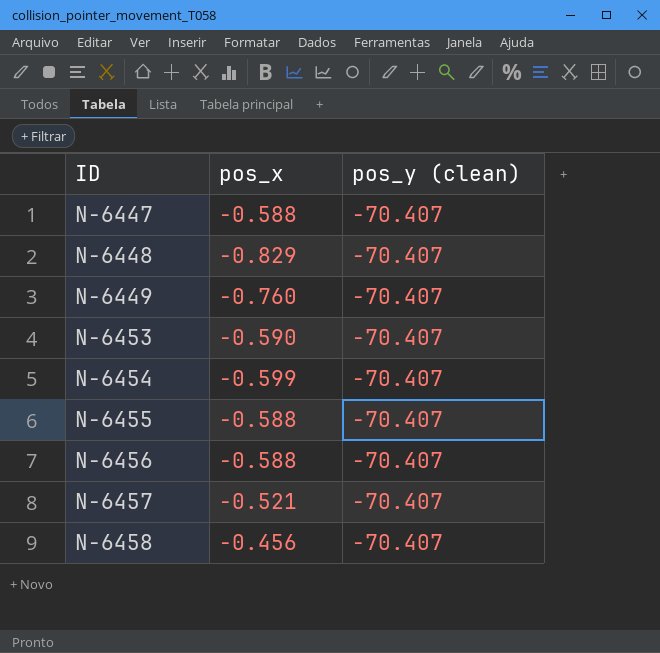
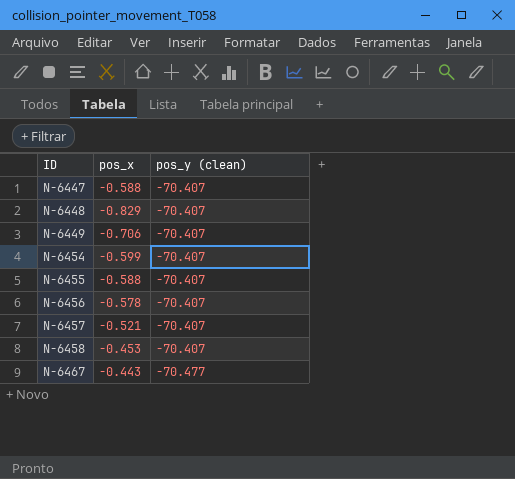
row N-6453: -0.590 | -70.407 -> none
N-6449 | pos_x: -0.760 -> -0.706
N-6456 | pos_x: -0.588 -> -0.578
N-6458 | pos_x: -0.456 -> -0.453
row N-6467: none -> -0.443 | -70.477

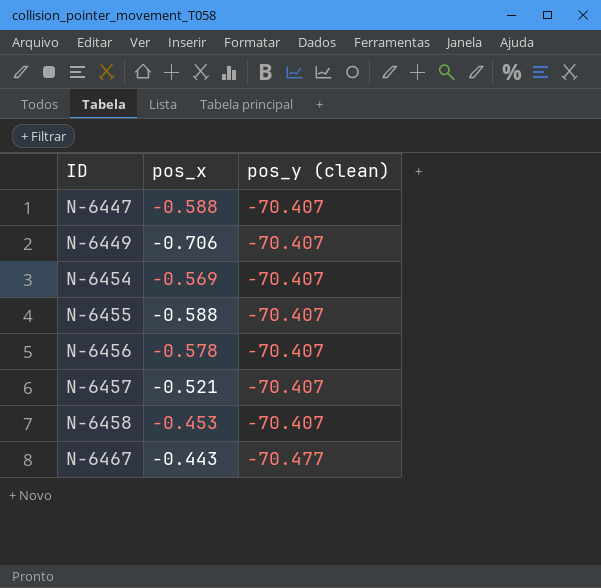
row N-6448: -0.829 | -70.407 -> none
N-6454 | pos_x: -0.599 -> -0.569

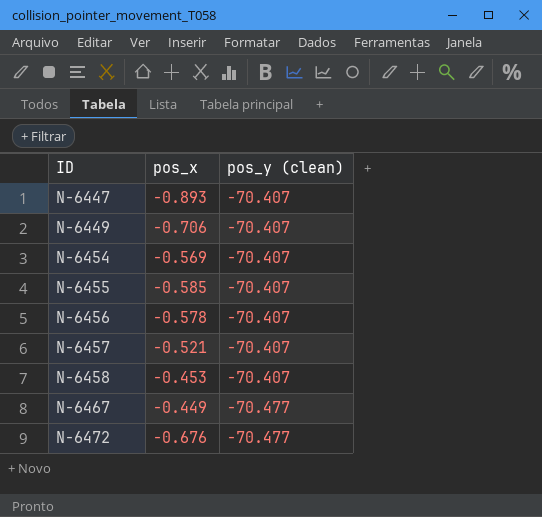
N-6447 | pos_x: -0.588 -> -0.893
N-6455 | pos_x: -0.588 -> -0.585
N-6467 | pos_x: -0.443 -> -0.449
row N-6472: none -> -0.676 | -70.477

